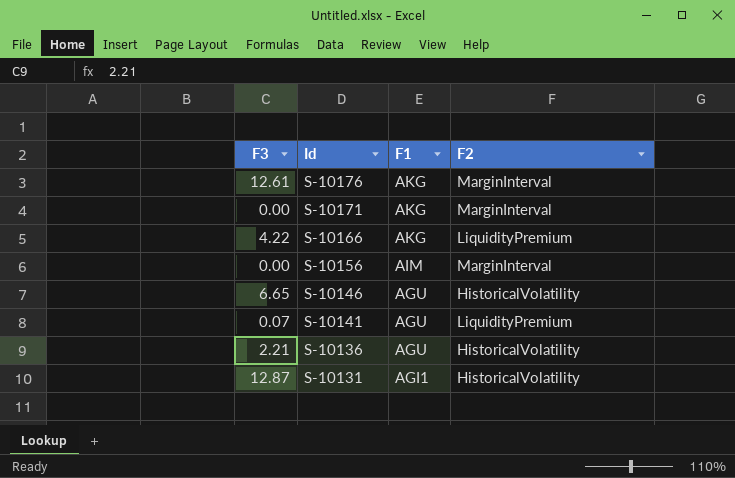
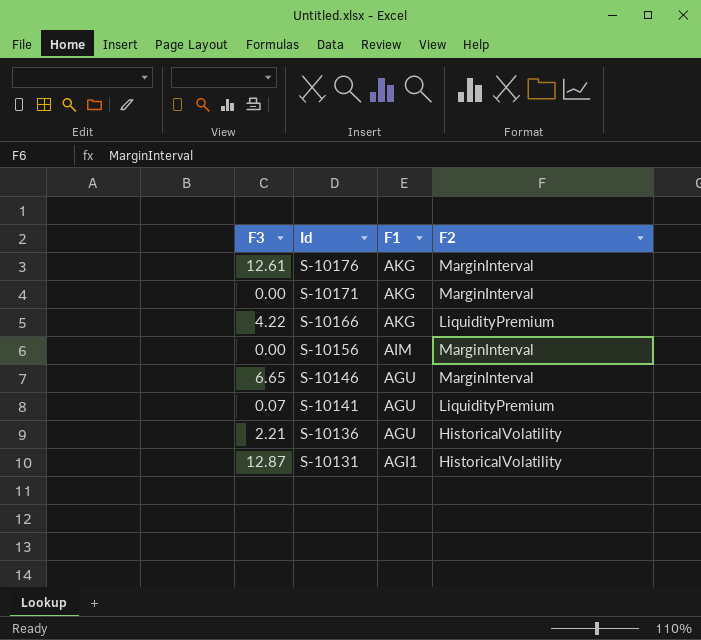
S-10146 | F2: HistoricalVolatility -> MarginInterval

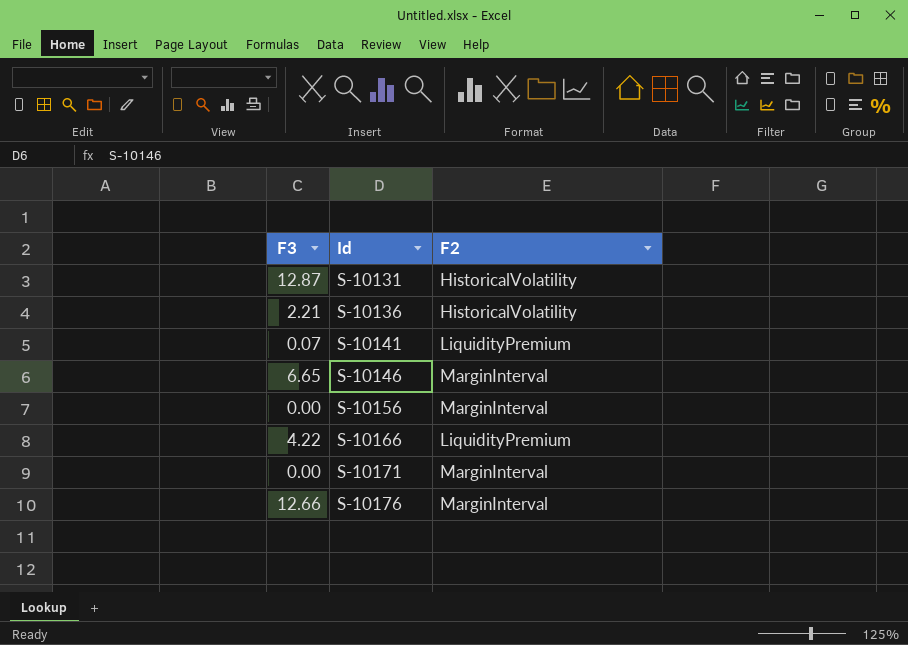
row order: Id descending -> Id ascending
column F1 | position: 3 -> none
S-10176 | F3: 12.61 -> 12.66

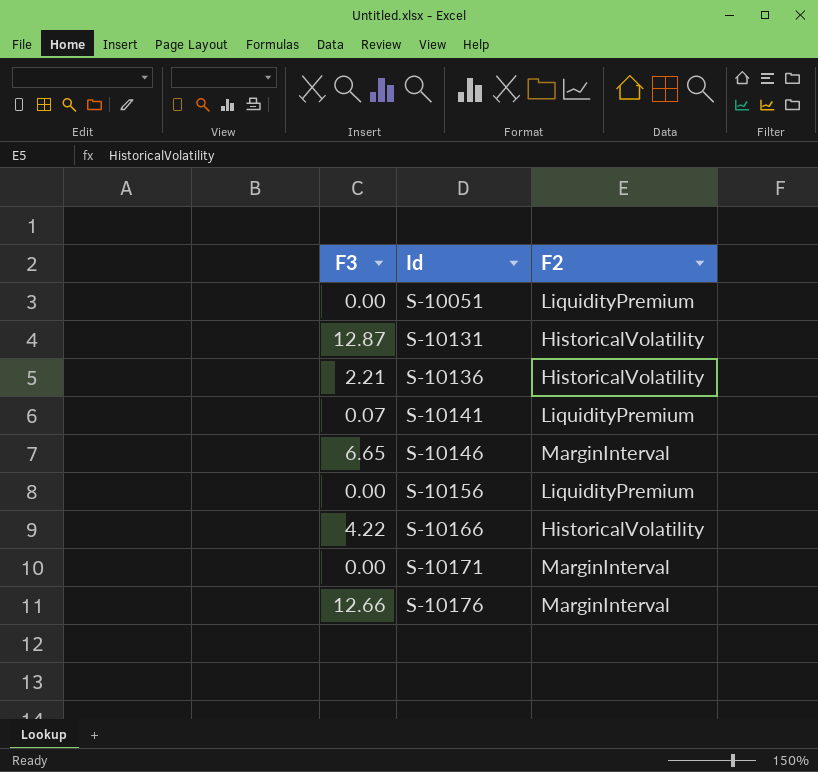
row S-10051: none -> 0.00 | LiquidityPremium
S-10156 | F2: MarginInterval -> LiquidityPremium
S-10166 | F2: LiquidityPremium -> HistoricalVolatility

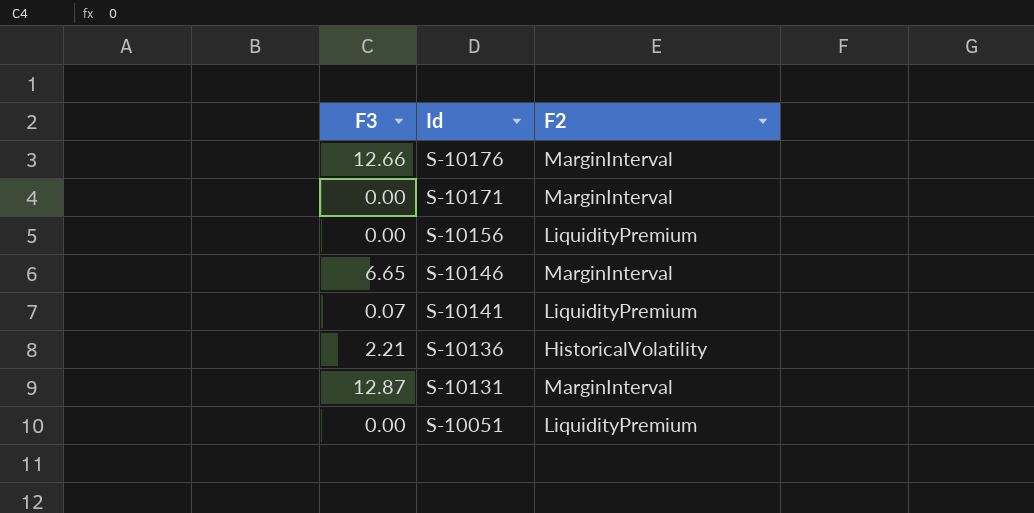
row order: Id ascending -> Id descending
row S-10166: 4.22 | HistoricalVolatility -> none
S-10131 | F2: HistoricalVolatility -> MarginInterval

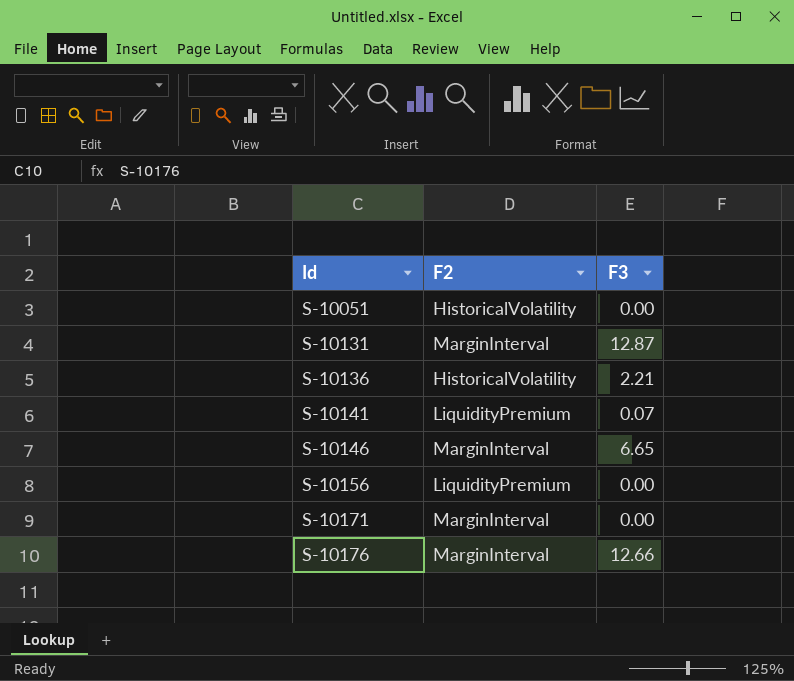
row order: Id descending -> Id ascending
column F3 | position: 1 -> 3
S-10051 | F2: LiquidityPremium -> HistoricalVolatility

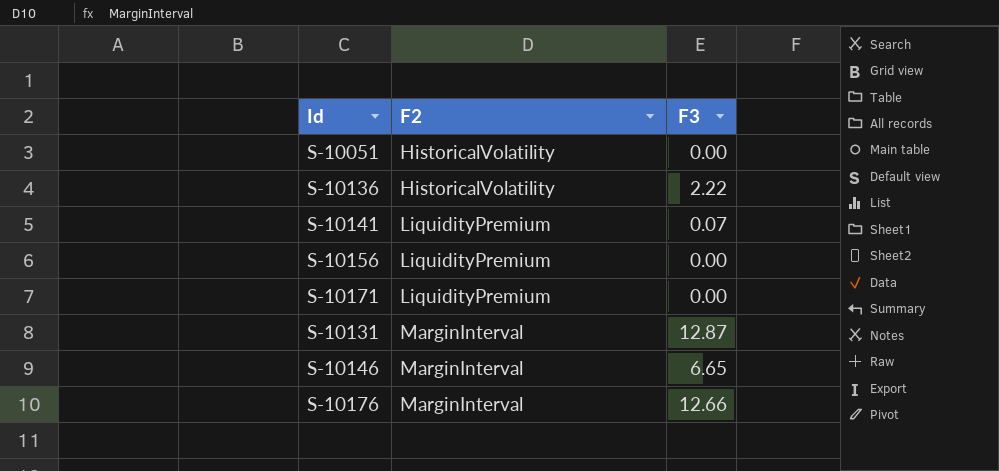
row order: Id ascending -> F2 ascending
S-10136 | F3: 2.21 -> 2.22
S-10171 | F2: MarginInterval -> LiquidityPremium

